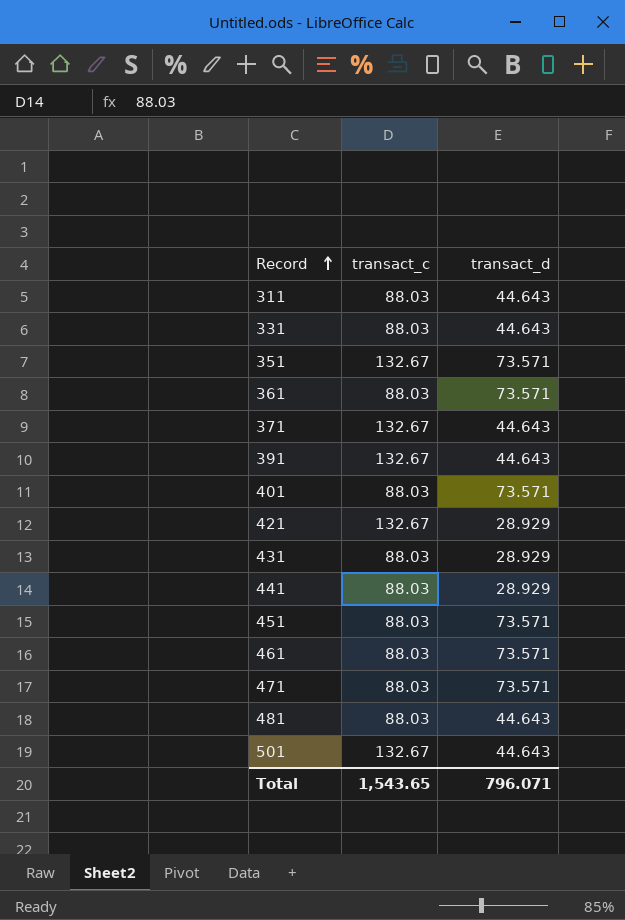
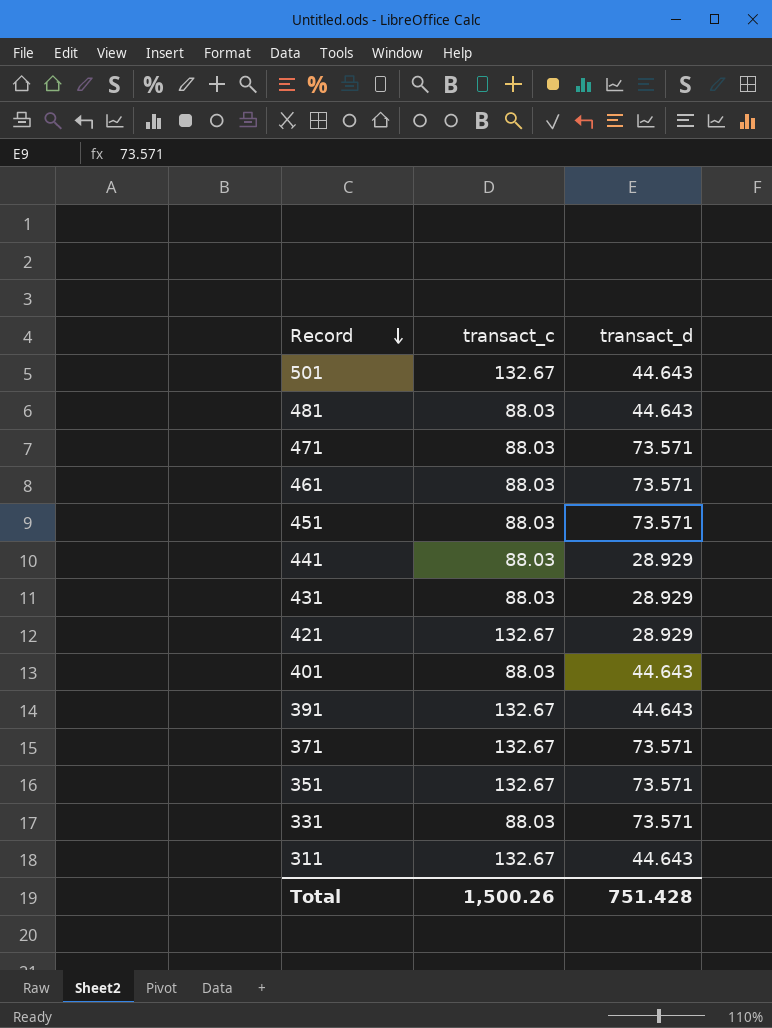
row order: Record ascending -> Record descending
row 361: 88.03 | 73.571 -> none
401 | transact_d: 73.571 -> 44.643
371 | transact_d: 44.643 -> 73.571
331 | transact_d: 44.643 -> 73.571
311 | transact_c: 88.03 -> 132.67
Total | transact_c: 1,543.65 -> 1,500.26
Total | transact_d: 796.071 -> 751.428

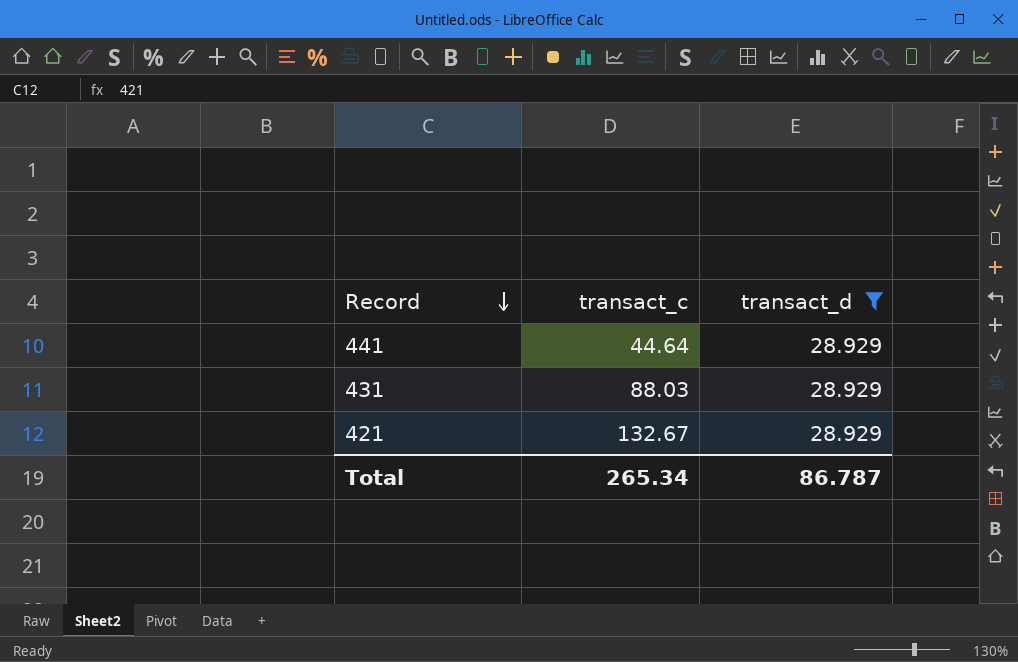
filter: none -> transact_d = 28.929
441 | transact_c: 88.03 -> 44.64
Total | transact_c: 1,500.26 -> 265.34
Total | transact_d: 751.428 -> 86.787

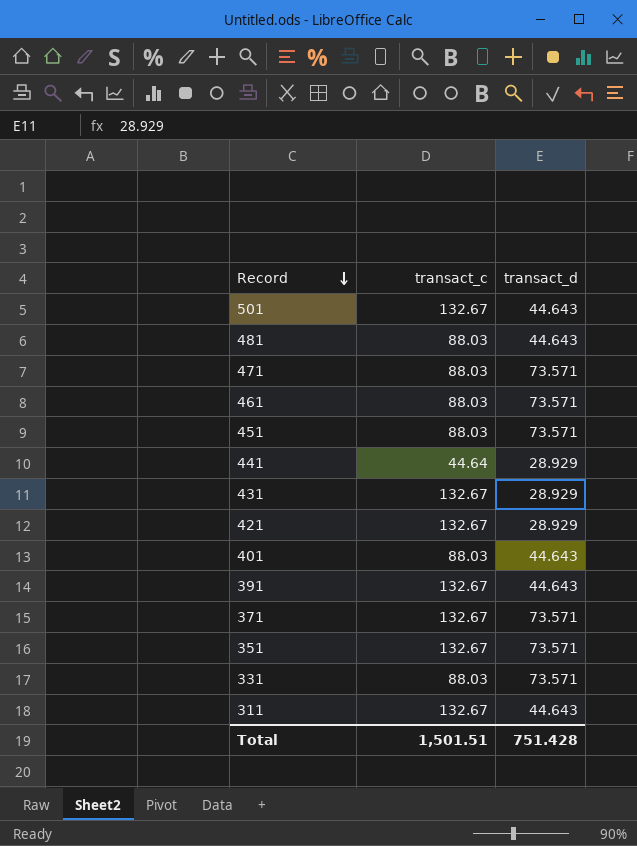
filter: transact_d = 28.929 -> none
431 | transact_c: 88.03 -> 132.67
Total | transact_c: 265.34 -> 1,501.51
Total | transact_d: 86.787 -> 751.428

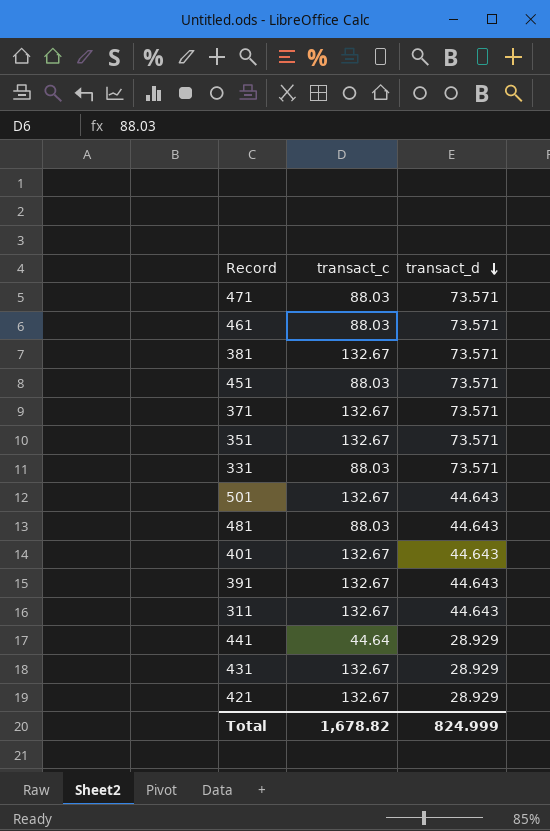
row order: Record descending -> transact_d descending
row 381: none -> 132.67 | 73.571
401 | transact_c: 88.03 -> 132.67
Total | transact_c: 1,501.51 -> 1,678.82
Total | transact_d: 751.428 -> 824.999

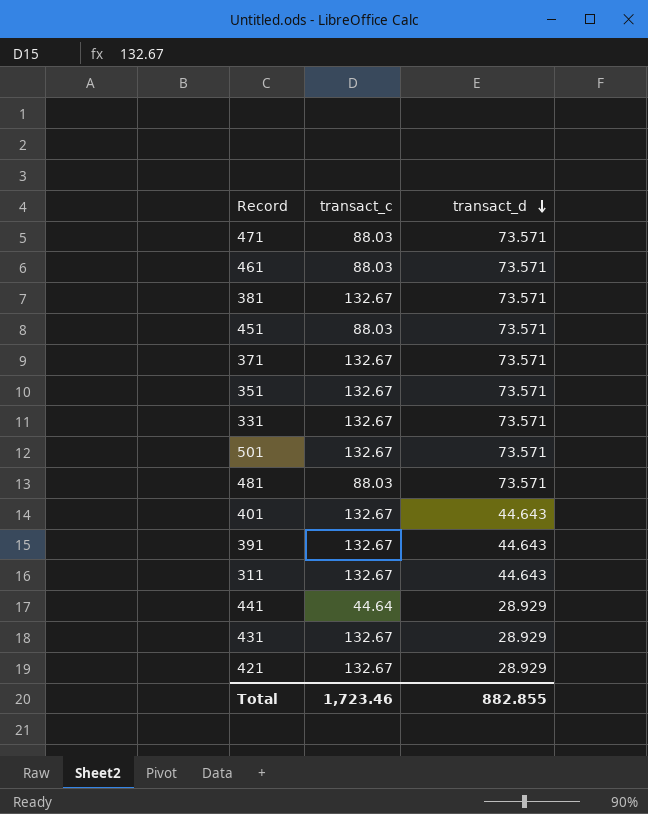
331 | transact_c: 88.03 -> 132.67
501 | transact_d: 44.643 -> 73.571
481 | transact_d: 44.643 -> 73.571
Total | transact_c: 1,678.82 -> 1,723.46
Total | transact_d: 824.999 -> 882.855

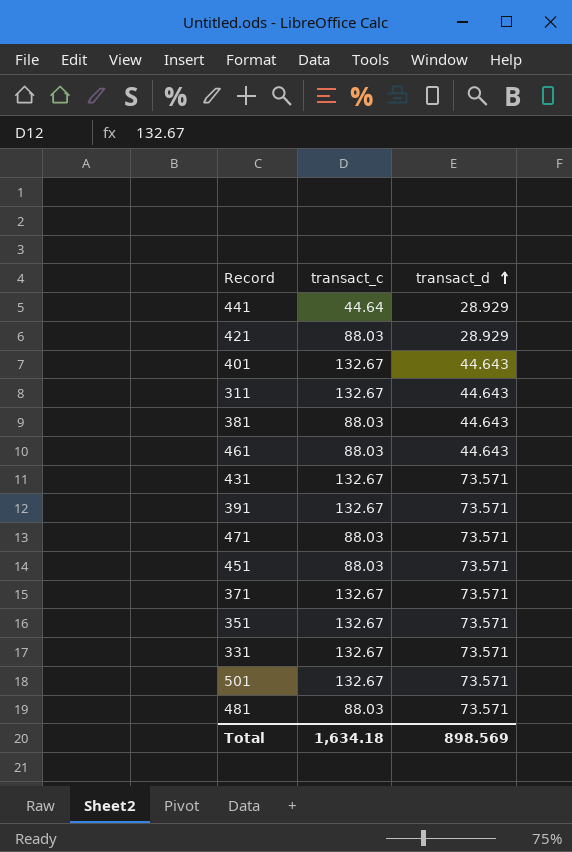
row order: transact_d descending -> transact_d ascending
421 | transact_c: 132.67 -> 88.03
381 | transact_c: 132.67 -> 88.03
381 | transact_d: 73.571 -> 44.643
461 | transact_d: 73.571 -> 44.643
431 | transact_d: 28.929 -> 73.571
391 | transact_d: 44.643 -> 73.571
Total | transact_c: 1,723.46 -> 1,634.18
Total | transact_d: 882.855 -> 898.569

